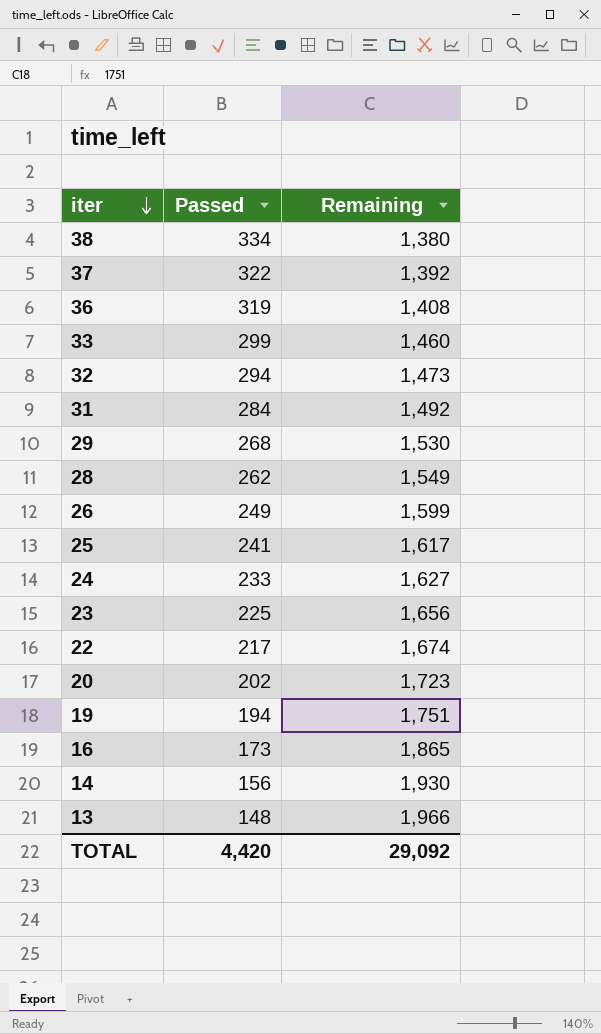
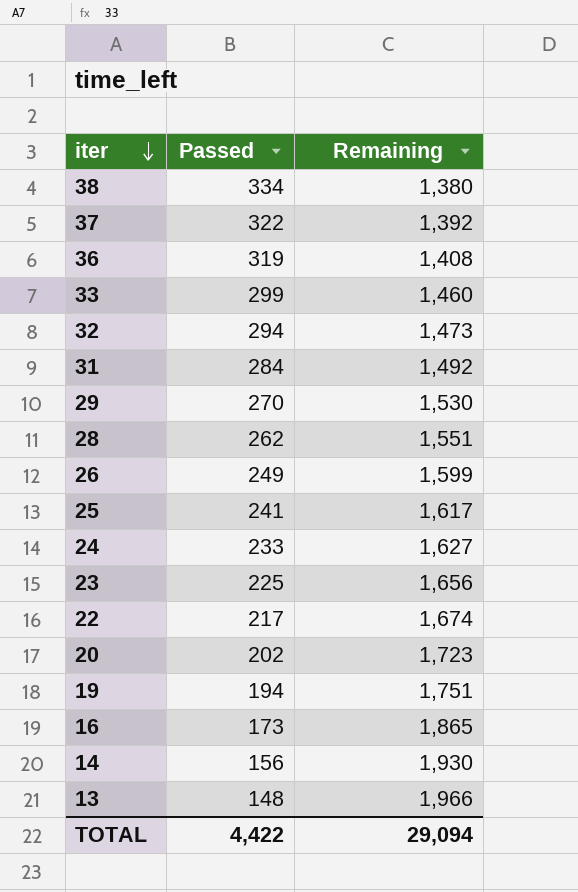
29 | Passed: 268 -> 270
28 | Remaining: 1,549 -> 1,551
TOTAL | Passed: 4,420 -> 4,422
TOTAL | Remaining: 29,092 -> 29,094

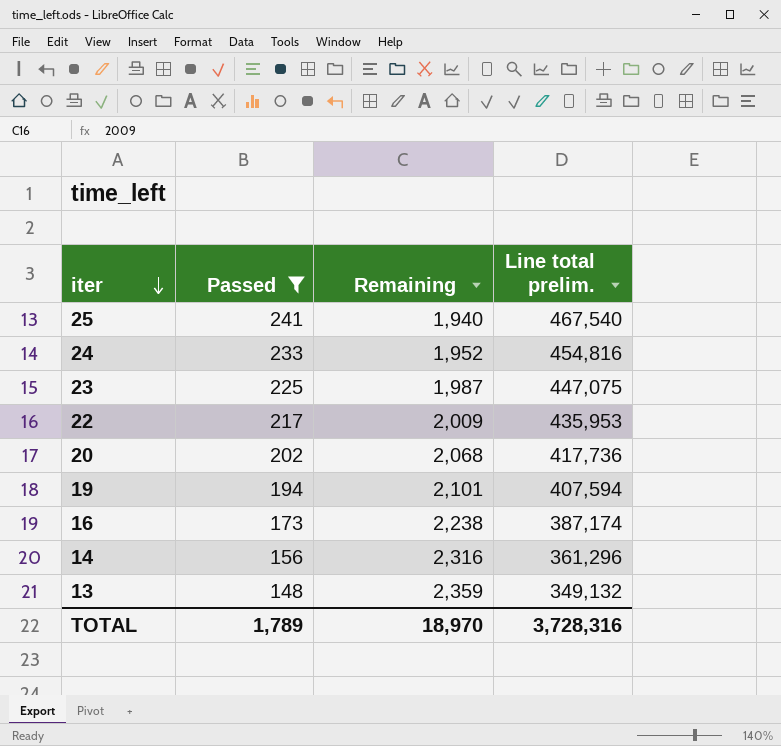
filter: none -> Passed <= 241
column Line total prelim. | formula: none -> [Passed] * [Remaining]
25 | Remaining: 1,617 -> 1,940
24 | Remaining: 1,627 -> 1,952
23 | Remaining: 1,656 -> 1,987
22 | Remaining: 1,674 -> 2,009
20 | Remaining: 1,723 -> 2,068
19 | Remaining: 1,751 -> 2,101
16 | Remaining: 1,865 -> 2,238
14 | Remaining: 1,930 -> 2,316
13 | Remaining: 1,966 -> 2,359
TOTAL | Passed: 4,422 -> 1,789
TOTAL | Remaining: 29,094 -> 18,970

